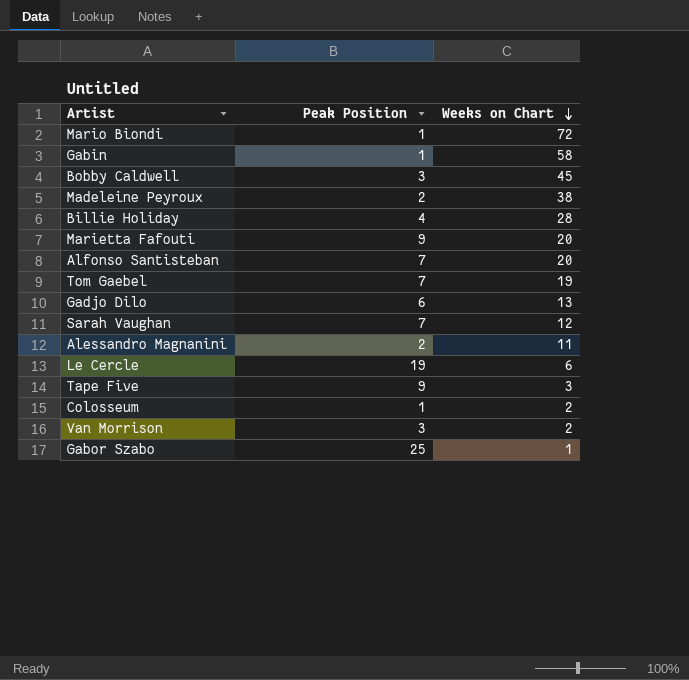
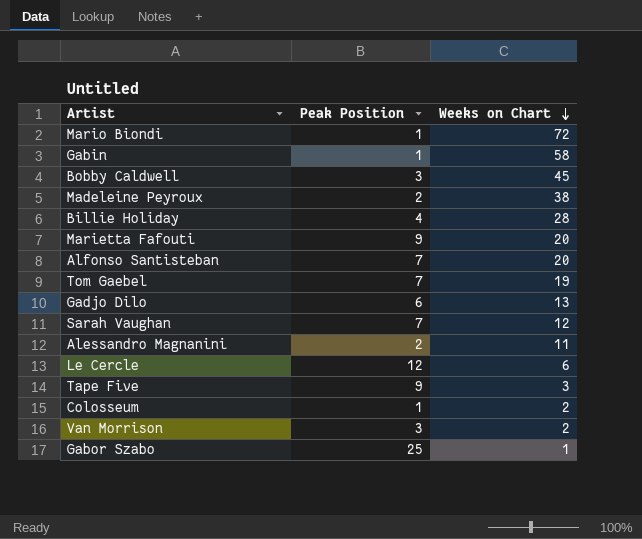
Le Cercle | Peak Position: 19 -> 12

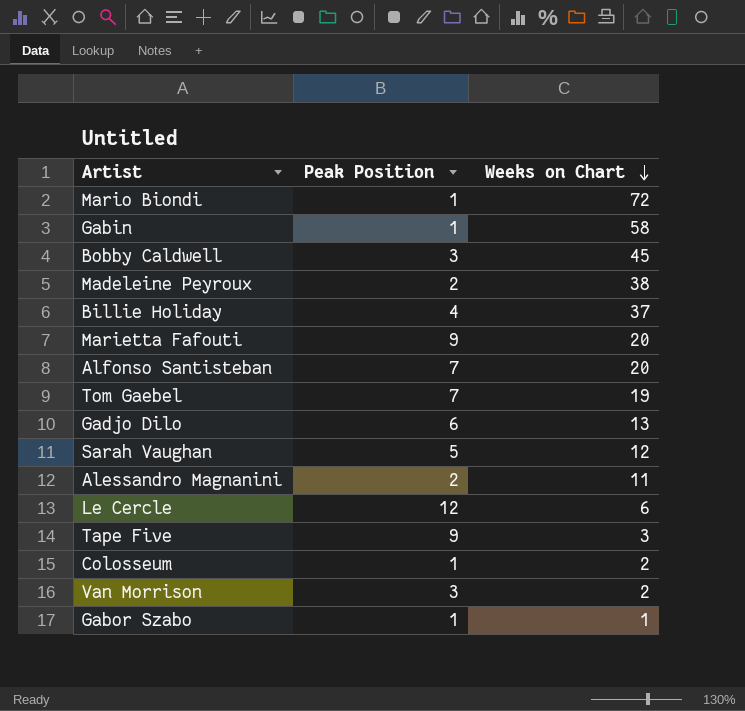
Billie Holiday | Weeks on Chart: 28 -> 37
Sarah Vaughan | Peak Position: 7 -> 5
Gabor Szabo | Peak Position: 25 -> 1

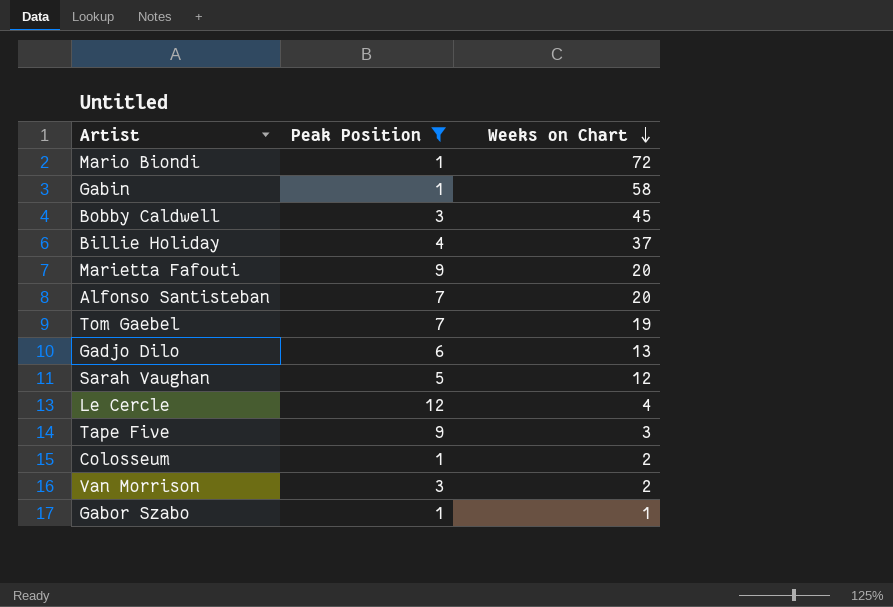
filter: none -> Peak Position != 2
Le Cercle | Weeks on Chart: 6 -> 4

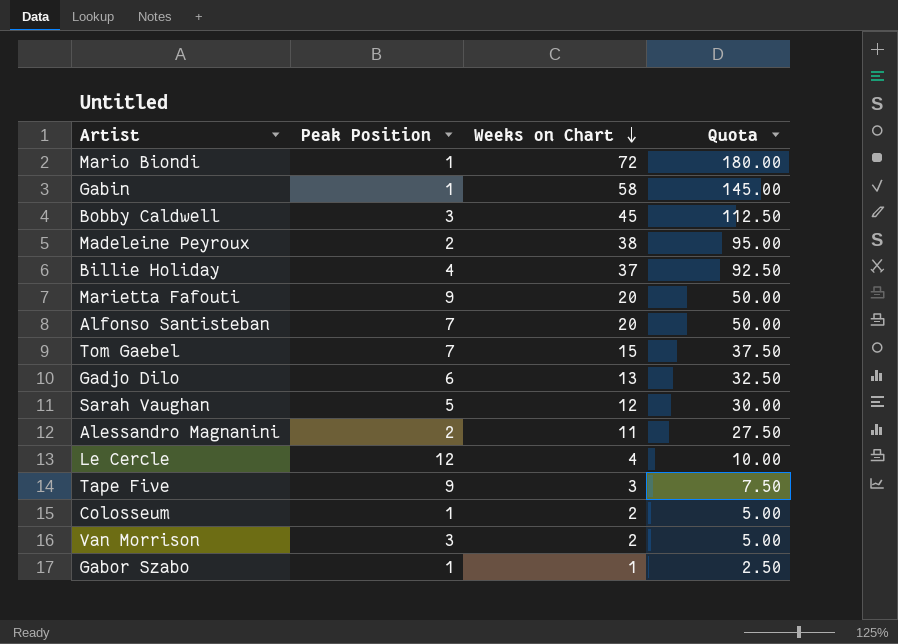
filter: Peak Position != 2 -> none
column Quota | formula: none -> [Weeks on Chart] * 2.5
Tom Gaebel | Weeks on Chart: 19 -> 15

